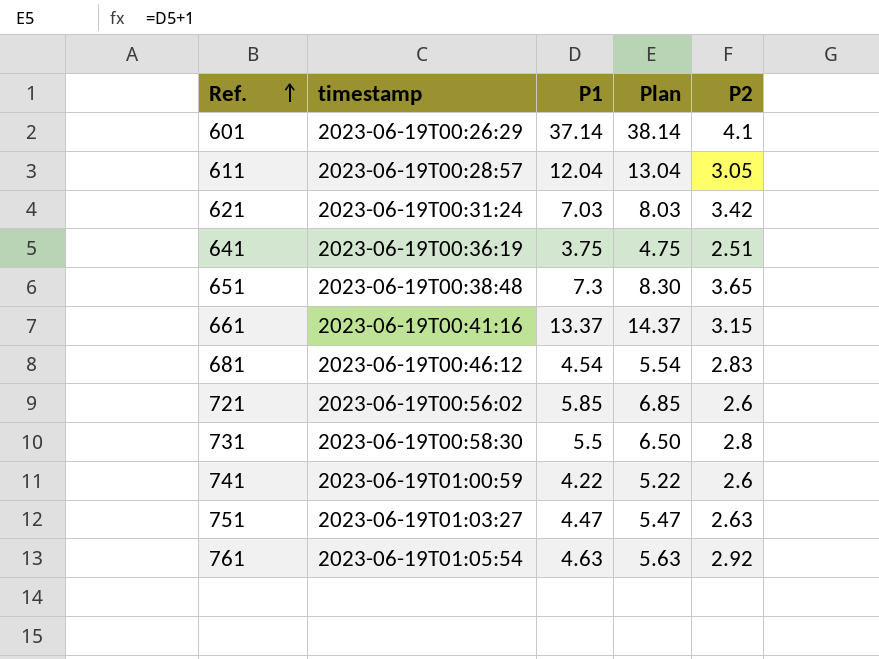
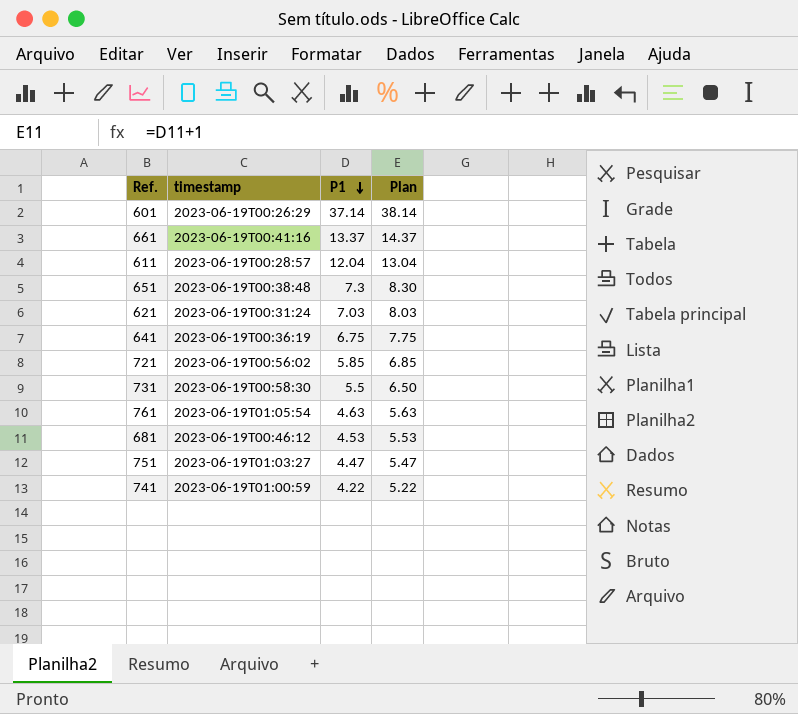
row order: Ref. ascending -> P1 descending
column P2 | position: 5 -> none
641 | P1: 3.75 -> 6.75
641 | Plan: 4.75 -> 7.75
681 | P1: 4.54 -> 4.53
681 | Plan: 5.54 -> 5.53

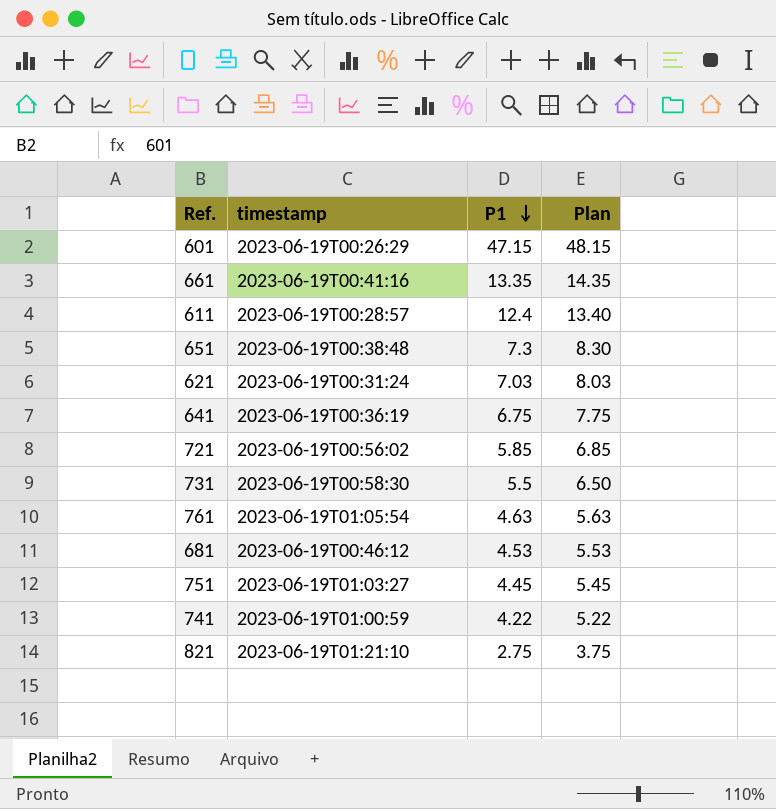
601 | P1: 37.14 -> 47.15
601 | Plan: 38.14 -> 48.15
661 | P1: 13.37 -> 13.35
661 | Plan: 14.37 -> 14.35
611 | P1: 12.04 -> 12.4
611 | Plan: 13.04 -> 13.40
751 | P1: 4.47 -> 4.45
751 | Plan: 5.47 -> 5.45
row 821: none -> 2023-06-19T01:21:10 | 2.75 | 3.75

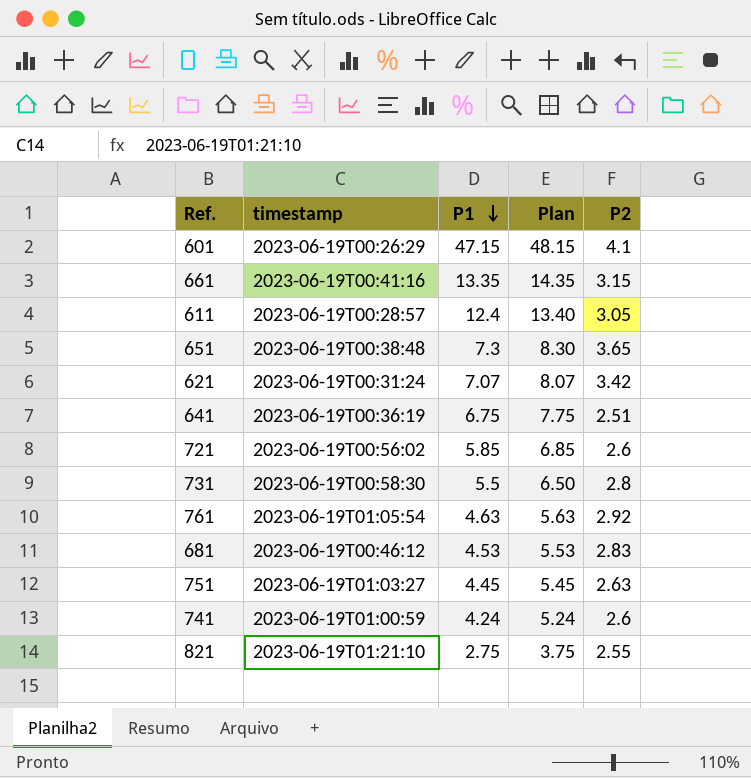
column P2 | position: none -> 5
621 | P1: 7.03 -> 7.07
621 | Plan: 8.03 -> 8.07
741 | P1: 4.22 -> 4.24
741 | Plan: 5.22 -> 5.24

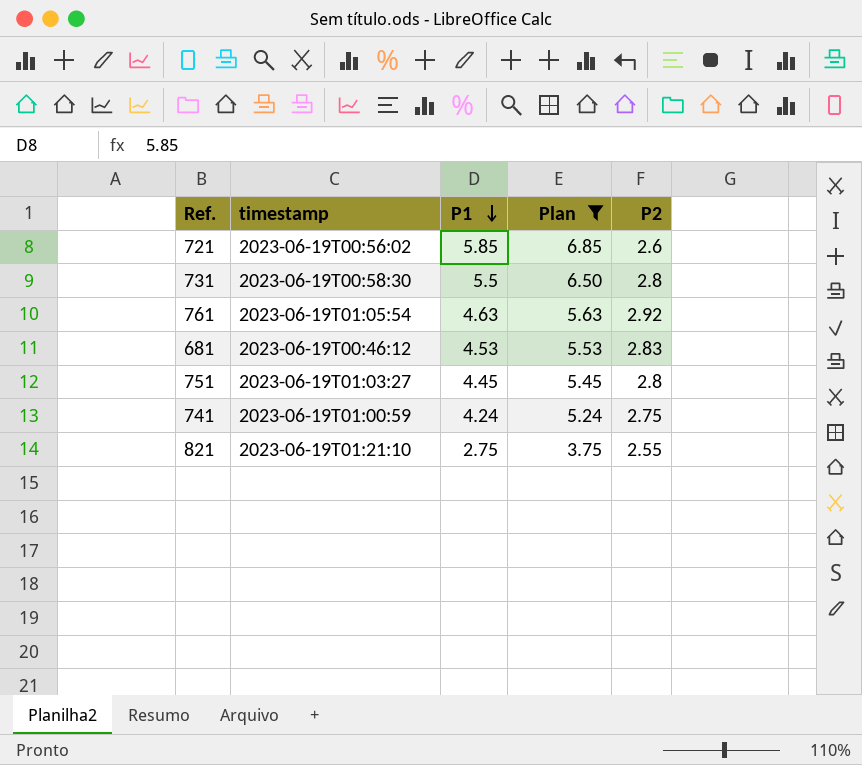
filter: none -> Plan <= 6.85
751 | P2: 2.63 -> 2.8
741 | P2: 2.6 -> 2.75

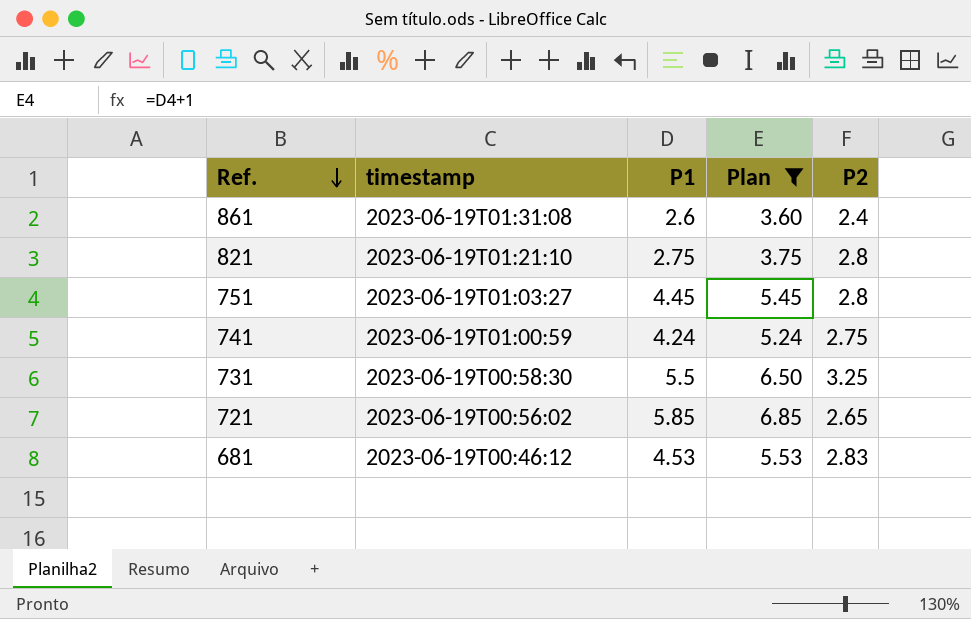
row order: P1 descending -> Ref. descending
row 761: 2023-06-19T01:05:54 | 4.63 | 5.63 | 2.92 -> none
row 861: none -> 2023-06-19T01:31:08 | 2.6 | 3.60 | 2.4
821 | P2: 2.55 -> 2.8
731 | P2: 2.8 -> 3.25
721 | P2: 2.6 -> 2.65

